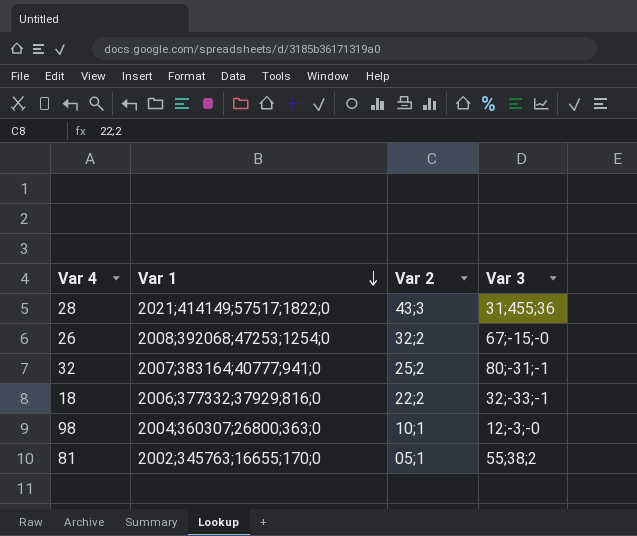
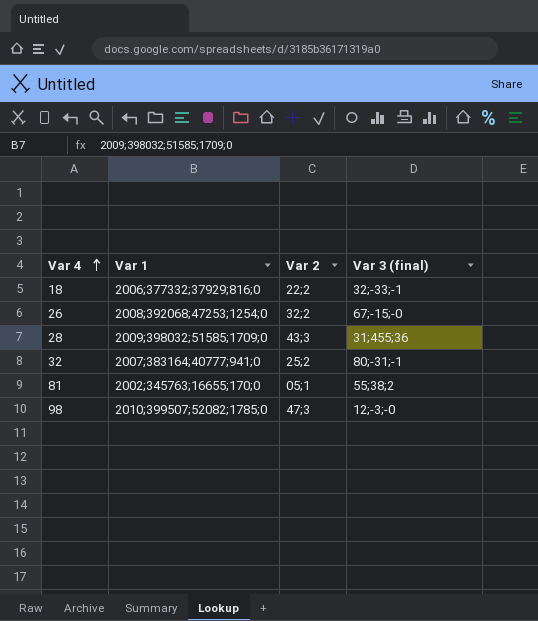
row order: Var 1 descending -> Var 4 ascending
column name: Var 3 -> Var 3 (final)
28 | Var 1: 2021;414149;57517;1822;0 -> 2009;398032;51585;1709;0
98 | Var 1: 2004;360307;26800;363;0 -> 2010;399507;52082;1785;0
98 | Var 2: 10;1 -> 47;3

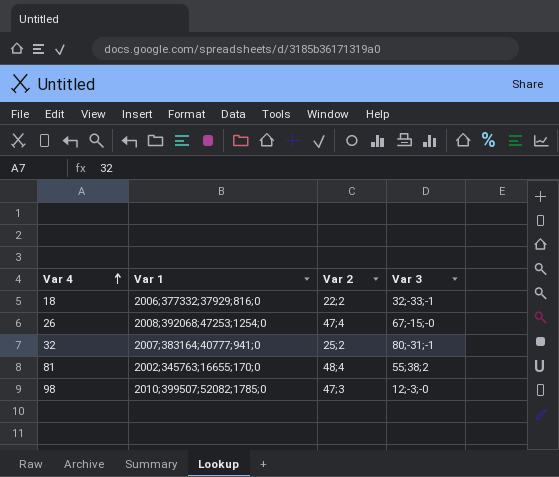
column name: Var 3 (final) -> Var 3
row 28: 2009;398032;51585;1709;0 | 43;3 | 31;455;36 -> none
26 | Var 2: 32;2 -> 47;4
81 | Var 2: 05;1 -> 48;4

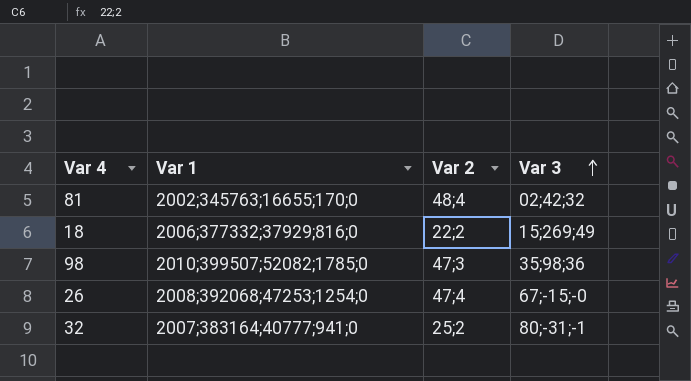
row order: Var 4 ascending -> Var 3 ascending
81 | Var 3: 55;38;2 -> 02;42;32
18 | Var 3: 32;-33;-1 -> 15;269;49
98 | Var 3: 12;-3;-0 -> 35;98;36

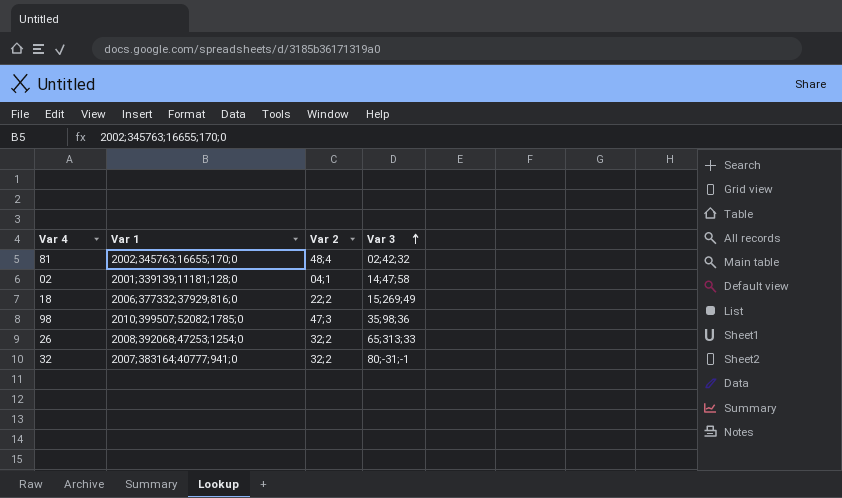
row 02: none -> 2001;339139;11181;128;0 | 04;1 | 14;47;58
26 | Var 2: 47;4 -> 32;2
26 | Var 3: 67;-15;-0 -> 65;313;33
32 | Var 2: 25;2 -> 32;2

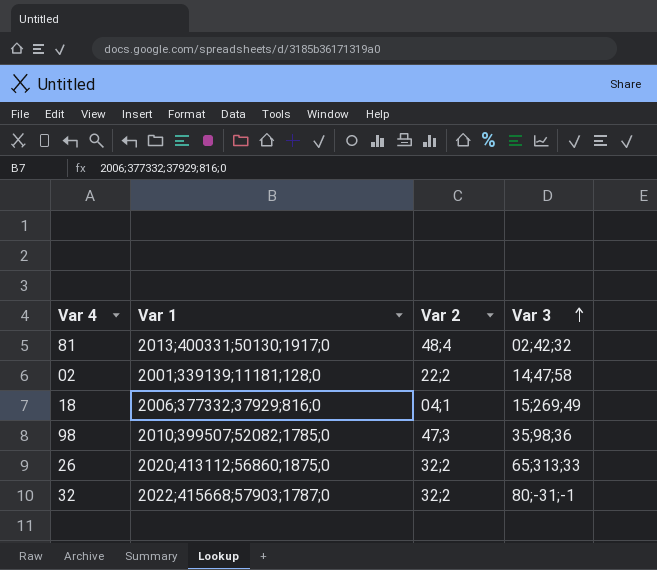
81 | Var 1: 2002;345763;16655;170;0 -> 2013;400331;50130;1917;0
02 | Var 2: 04;1 -> 22;2
18 | Var 2: 22;2 -> 04;1
26 | Var 1: 2008;392068;47253;1254;0 -> 2020;413112;56860;1875;0
32 | Var 1: 2007;383164;40777;941;0 -> 2022;415668;57903;1787;0

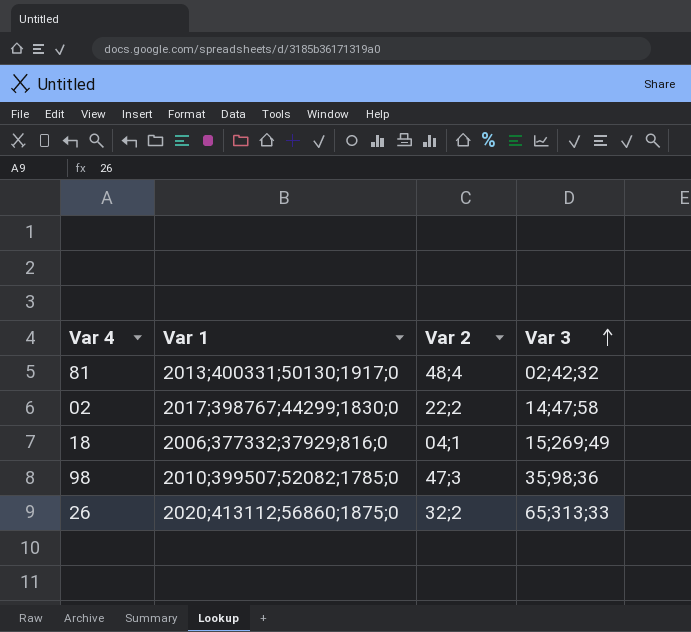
row 32: 2022;415668;57903;1787;0 | 32;2 | 80;-31;-1 -> none
02 | Var 1: 2001;339139;11181;128;0 -> 2017;398767;44299;1830;0

